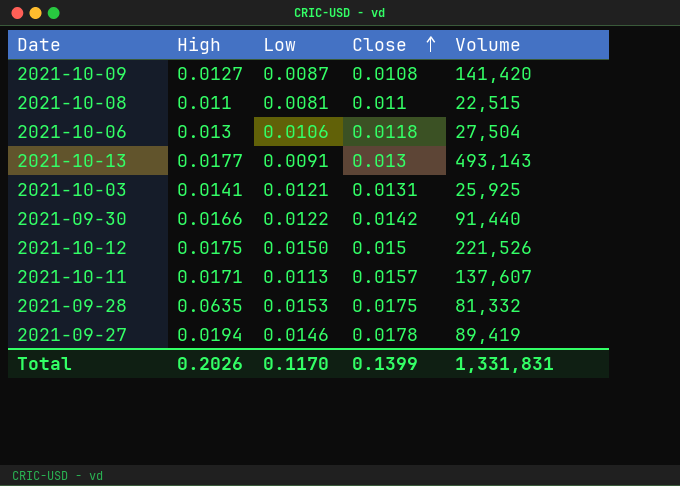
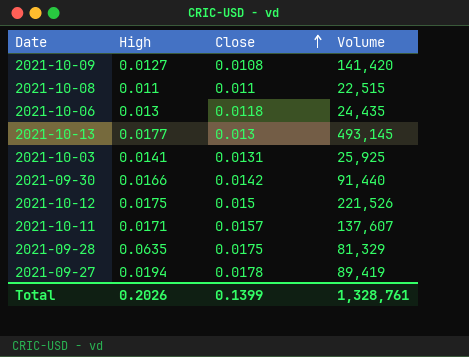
column Low | position: 3 -> none
2021-10-06 | Volume: 27,504 -> 24,435
2021-10-13 | Volume: 493,143 -> 493,145
2021-09-28 | Volume: 81,332 -> 81,329
Total | Volume: 1,331,831 -> 1,328,761

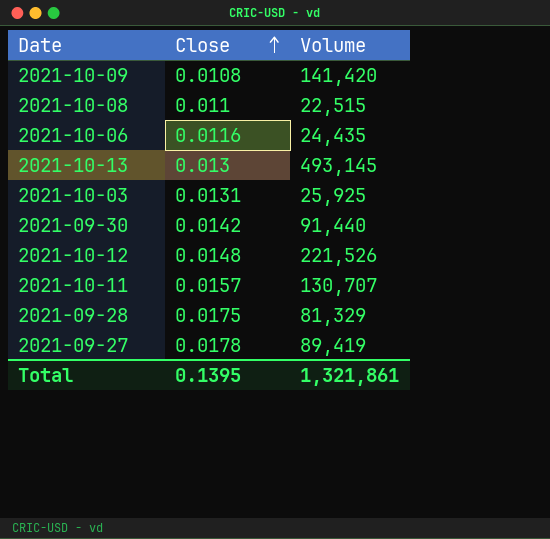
column High | position: 2 -> none
2021-10-06 | Close: 0.0118 -> 0.0116
2021-10-12 | Close: 0.015 -> 0.0148
2021-10-11 | Volume: 137,607 -> 130,707
Total | Close: 0.1399 -> 0.1395
Total | Volume: 1,328,761 -> 1,321,861

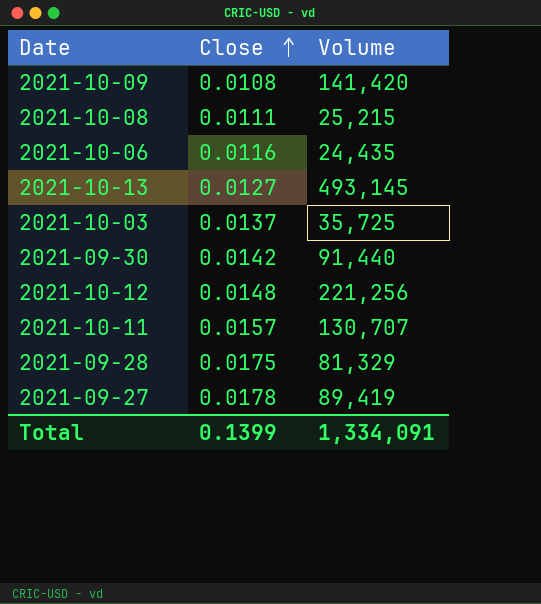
2021-10-08 | Close: 0.011 -> 0.0111
2021-10-08 | Volume: 22,515 -> 25,215
2021-10-13 | Close: 0.013 -> 0.0127
2021-10-03 | Close: 0.0131 -> 0.0137
2021-10-03 | Volume: 25,925 -> 35,725
2021-10-12 | Volume: 221,526 -> 221,256
Total | Close: 0.1395 -> 0.1399
Total | Volume: 1,321,861 -> 1,334,091

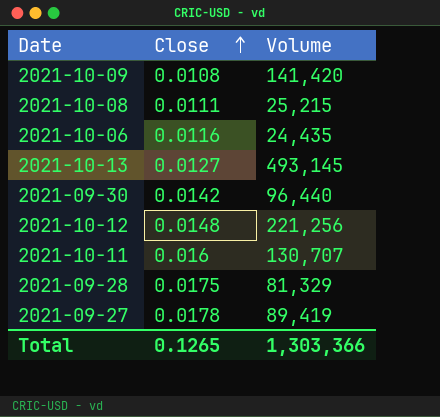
row 2021-10-03: 0.0137 | 35,725 -> none
2021-09-30 | Volume: 91,440 -> 96,440
2021-10-11 | Close: 0.0157 -> 0.016
Total | Close: 0.1399 -> 0.1265
Total | Volume: 1,334,091 -> 1,303,366

